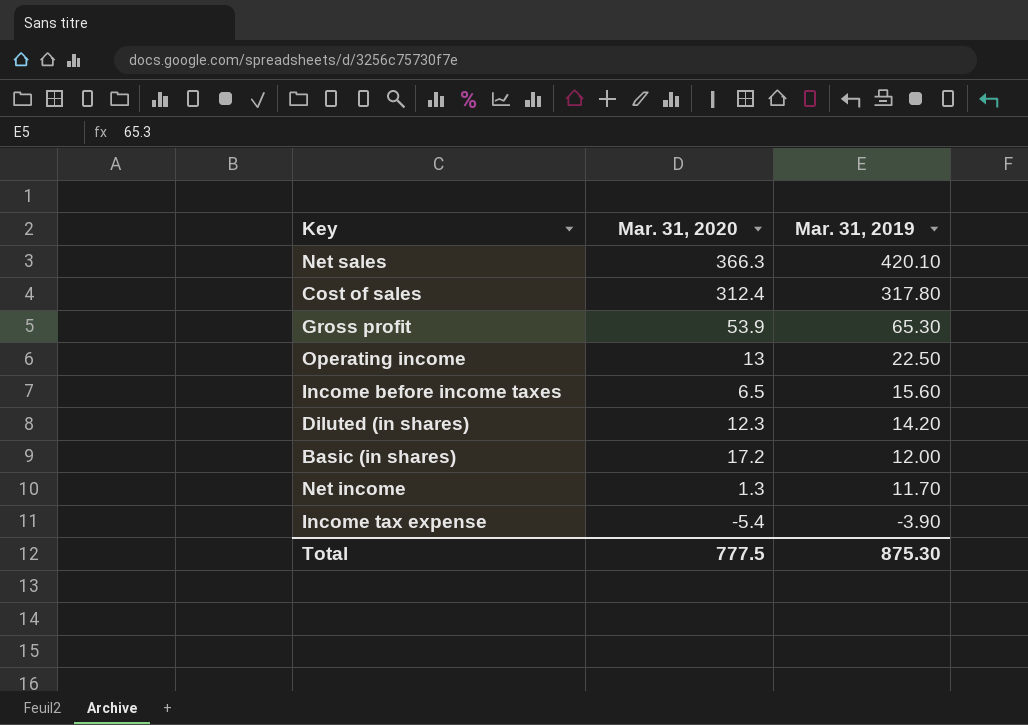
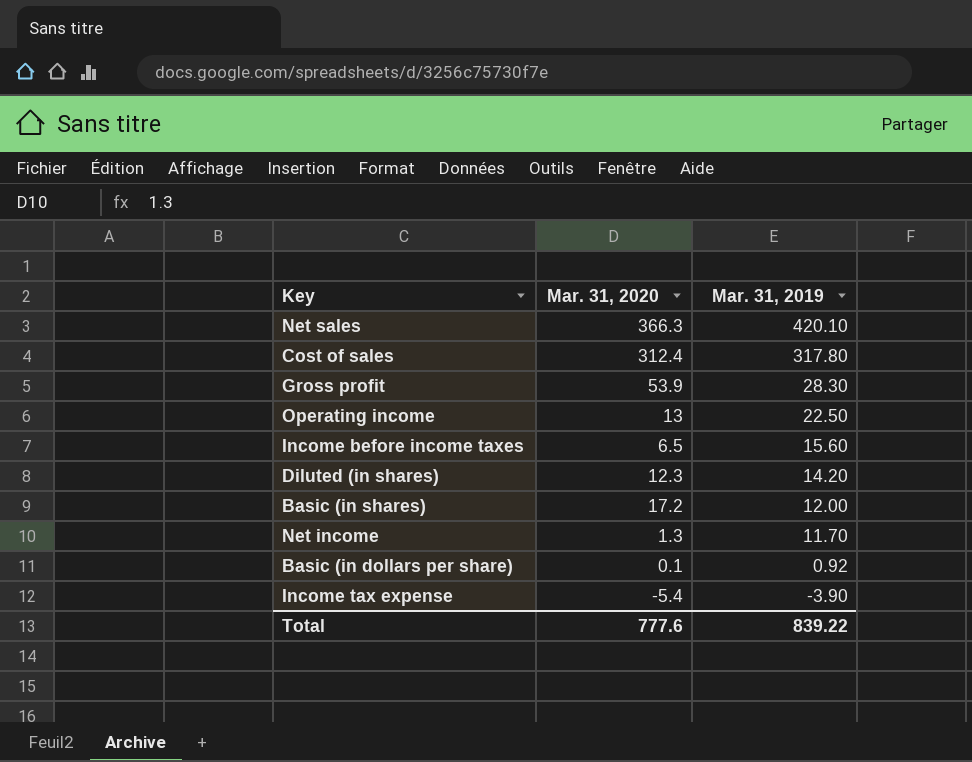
Gross profit | Mar. 31, 2019: 65.30 -> 28.30
row Basic (in dollars per share): none -> 0.1 | 0.92
Total | Mar. 31, 2020: 777.5 -> 777.6
Total | Mar. 31, 2019: 875.30 -> 839.22

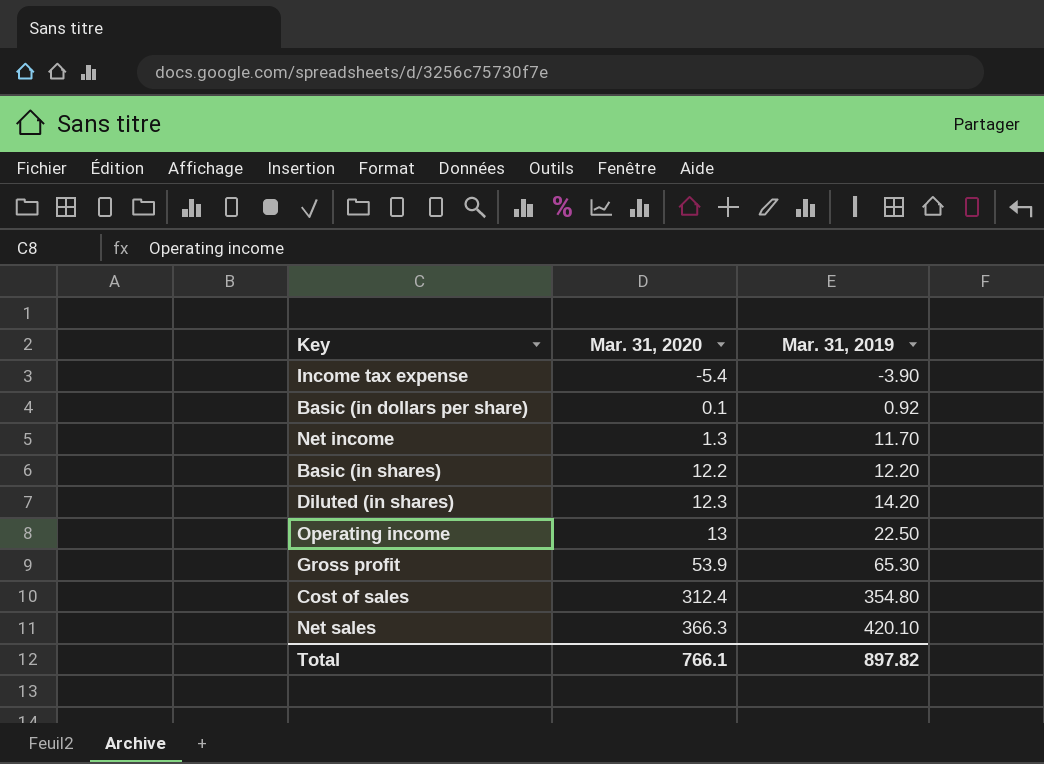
row order: Mar. 31, 2019 descending -> Mar. 31, 2020 ascending
row Income before income taxes: 6.5 | 15.60 -> none
Basic (in shares) | Mar. 31, 2020: 17.2 -> 12.2
Basic (in shares) | Mar. 31, 2019: 12.00 -> 12.20
Gross profit | Mar. 31, 2019: 28.30 -> 65.30
Cost of sales | Mar. 31, 2019: 317.80 -> 354.80
Total | Mar. 31, 2020: 777.6 -> 766.1
Total | Mar. 31, 2019: 839.22 -> 897.82

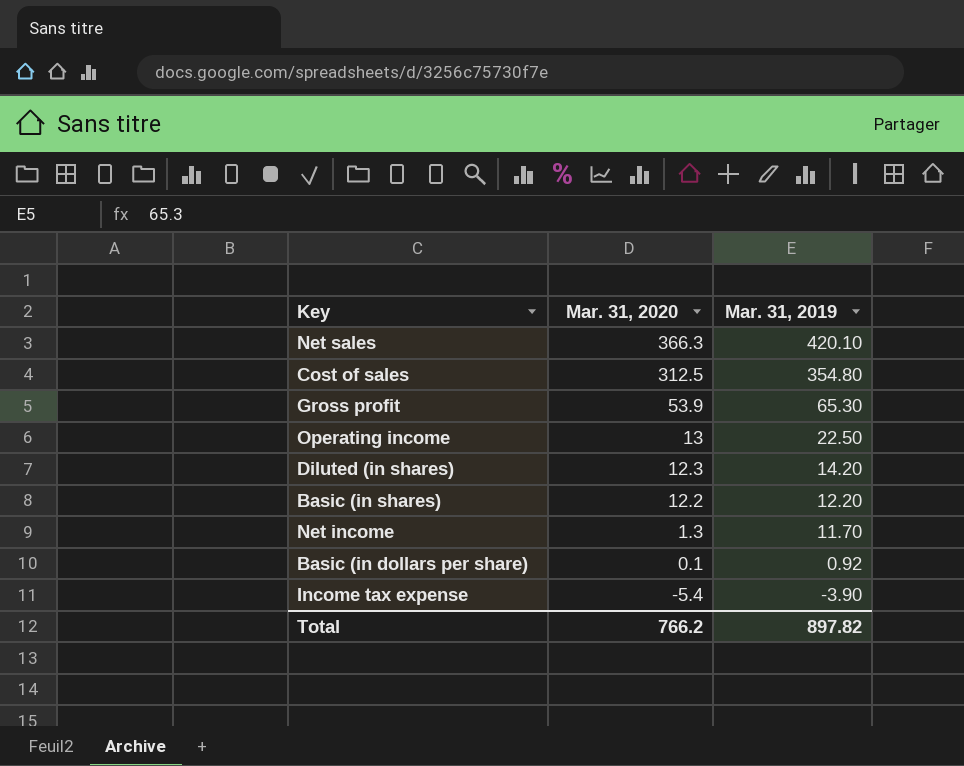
row order: Mar. 31, 2020 ascending -> Mar. 31, 2020 descending
Cost of sales | Mar. 31, 2020: 312.4 -> 312.5
Total | Mar. 31, 2020: 766.1 -> 766.2

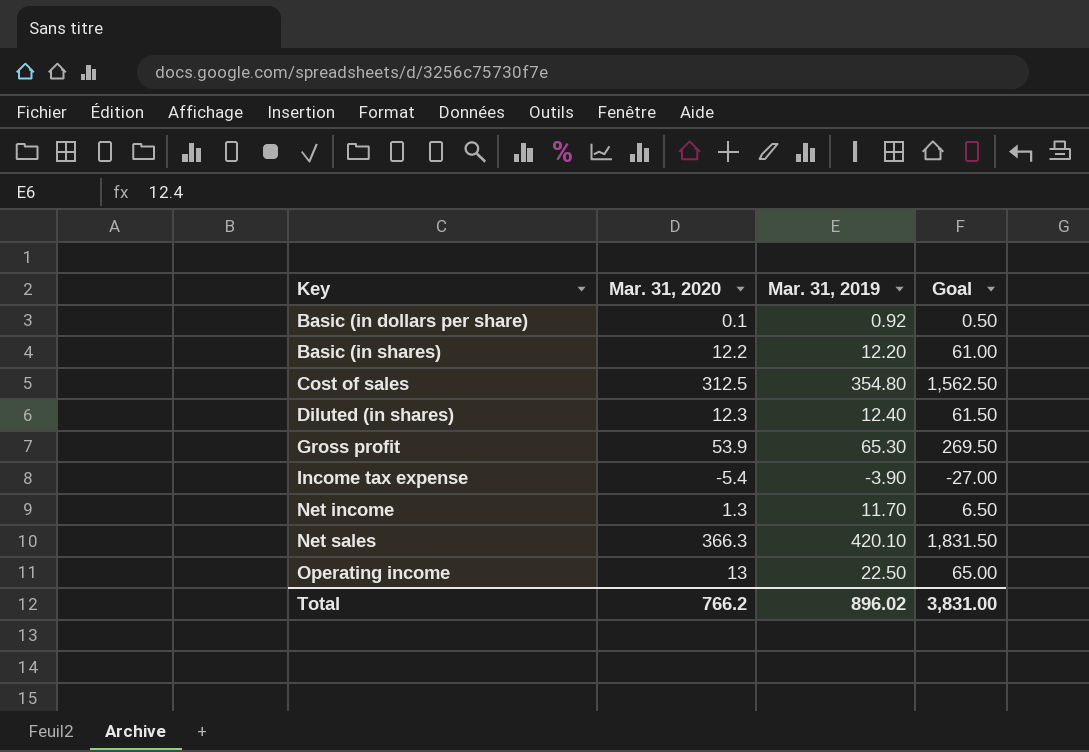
row order: Mar. 31, 2020 descending -> Key ascending
column Goal | formula: none -> [Mar. 31, 2020] * 5
Diluted (in shares) | Mar. 31, 2019: 14.20 -> 12.40
Total | Mar. 31, 2019: 897.82 -> 896.02

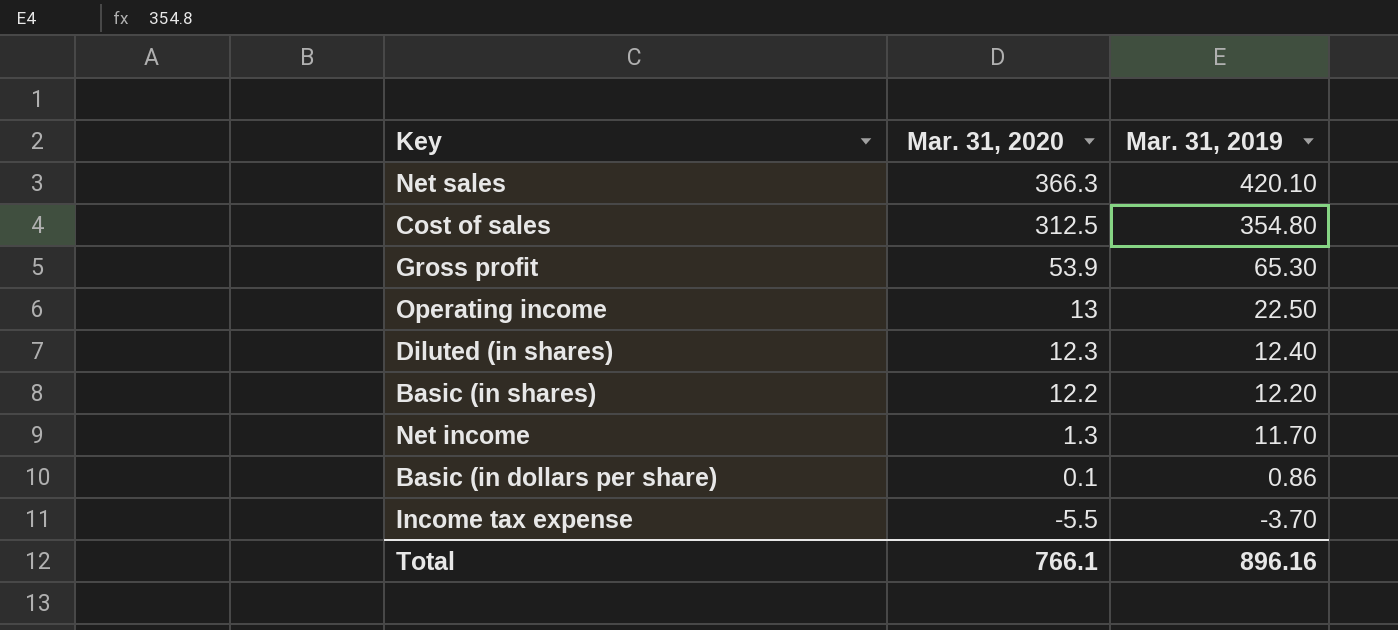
row order: Key ascending -> Mar. 31, 2020 descending
column Goal | formula: [Mar. 31, 2020] * 5 -> none
Basic (in dollars per share) | Mar. 31, 2019: 0.92 -> 0.86
Income tax expense | Mar. 31, 2020: -5.4 -> -5.5
Income tax expense | Mar. 31, 2019: -3.90 -> -3.70
Total | Mar. 31, 2020: 766.2 -> 766.1
Total | Mar. 31, 2019: 896.02 -> 896.16

